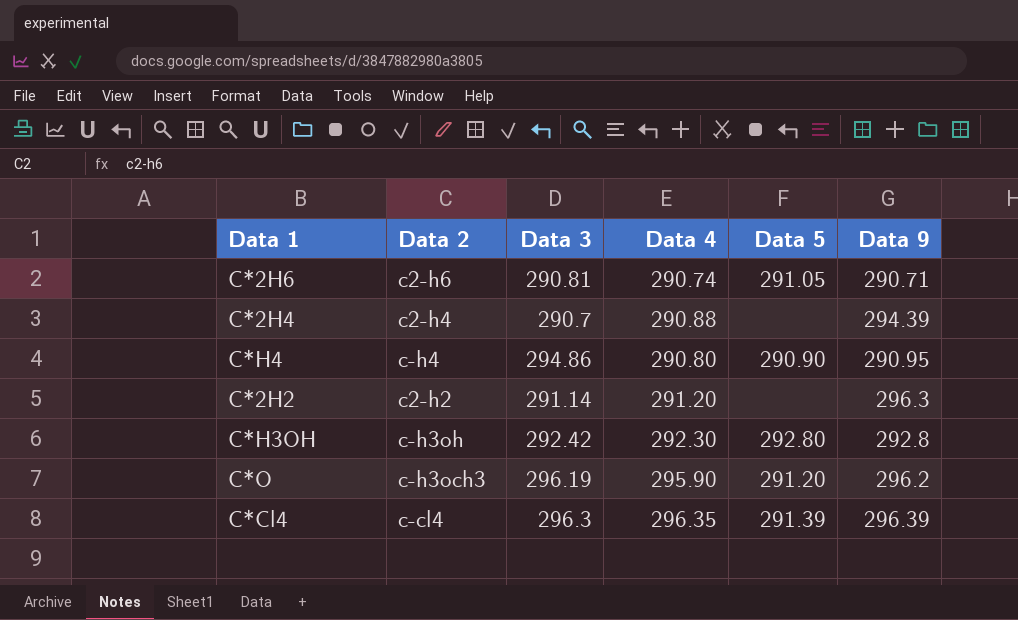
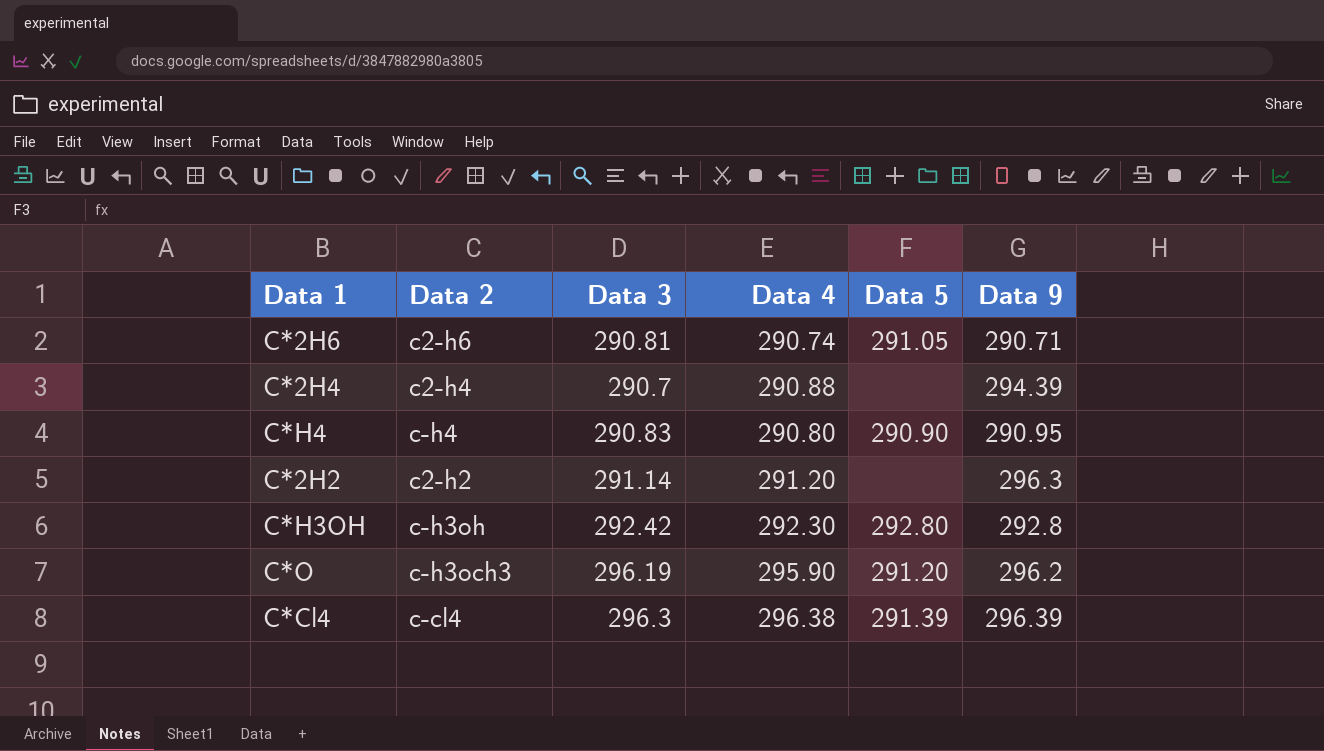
C*H4 | Data 3: 294.86 -> 290.83
C*Cl4 | Data 4: 296.35 -> 296.38

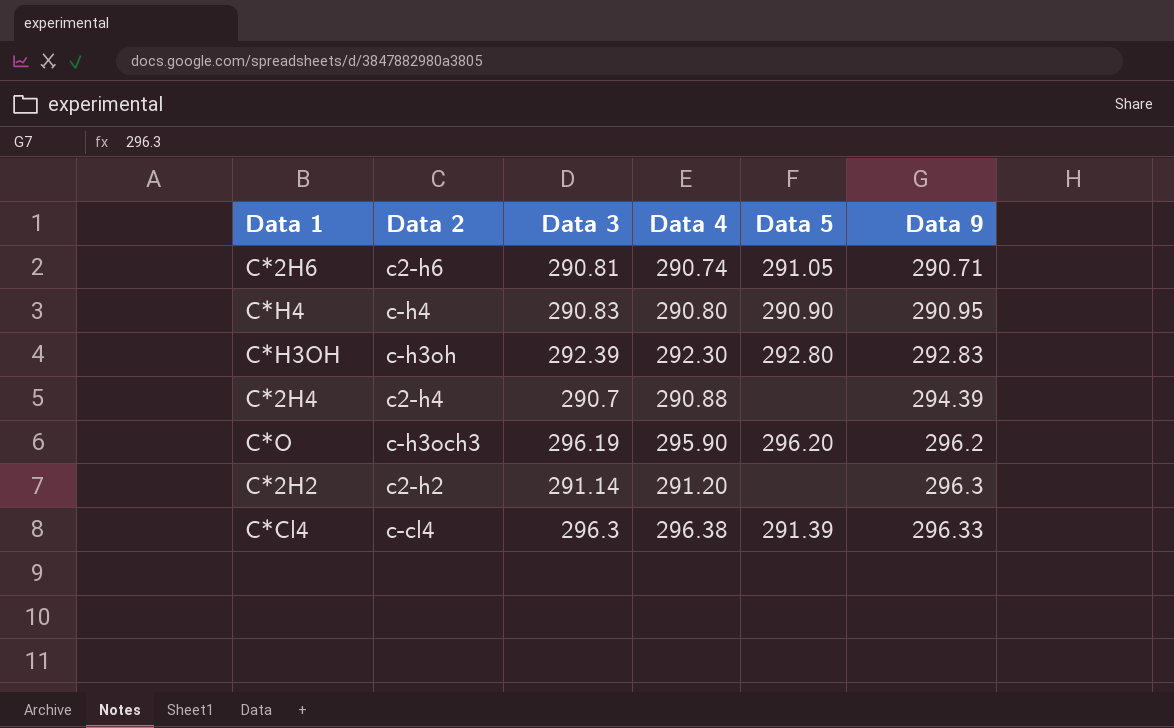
row order: none -> Data 9 ascending
C*H3OH | Data 3: 292.42 -> 292.39
C*H3OH | Data 9: 292.8 -> 292.83
C*O | Data 5: 291.20 -> 296.20
C*Cl4 | Data 9: 296.39 -> 296.33

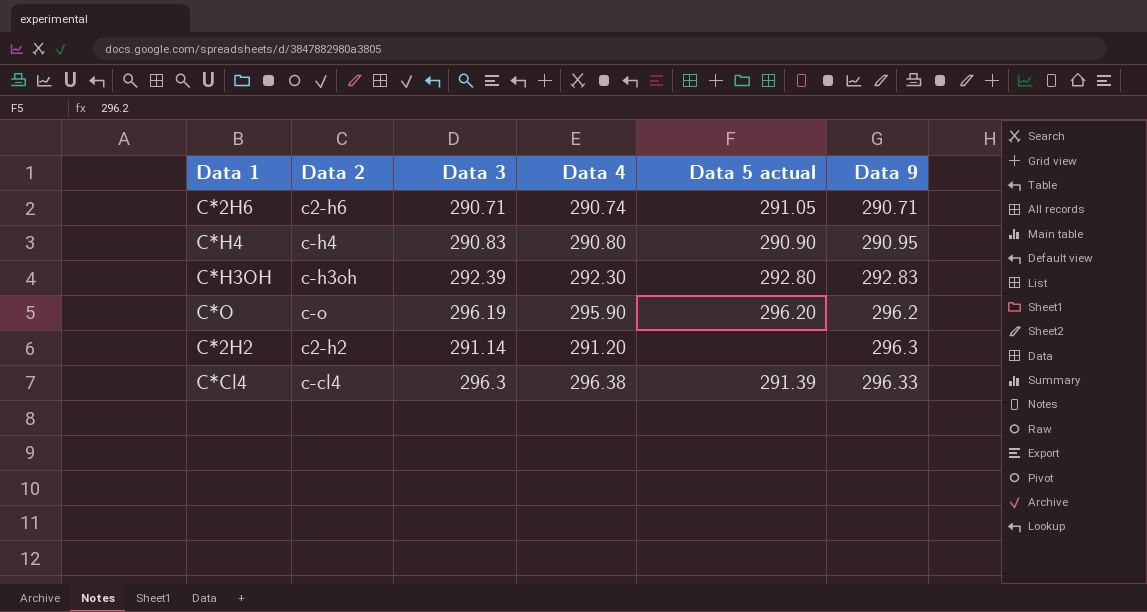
column name: Data 5 -> Data 5 actual
row C*2H4: c2-h4 | 290.7 | 290.88 | none | 294.39 -> none
C*2H6 | Data 3: 290.81 -> 290.71
C*O | Data 2: c-h3och3 -> c-o

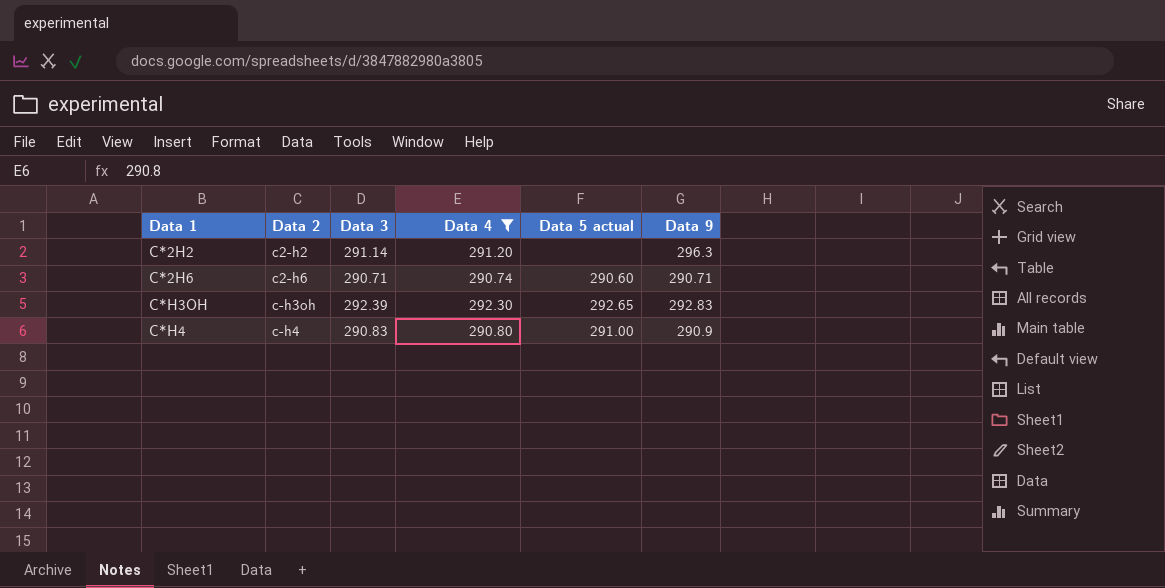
filter: none -> Data 4 <= 292.30
row order: Data 9 ascending -> Data 1 ascending
C*2H6 | Data 5 actual: 291.05 -> 290.60
C*H3OH | Data 5 actual: 292.80 -> 292.65
C*H4 | Data 5 actual: 290.90 -> 291.00
C*H4 | Data 9: 290.95 -> 290.9

